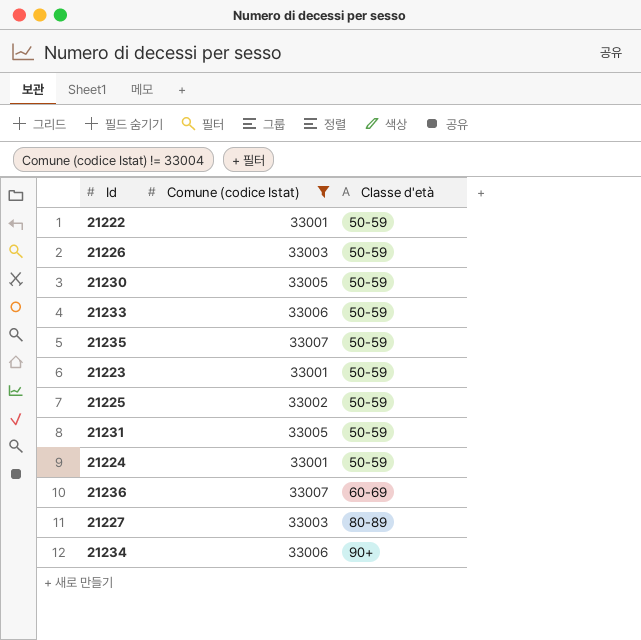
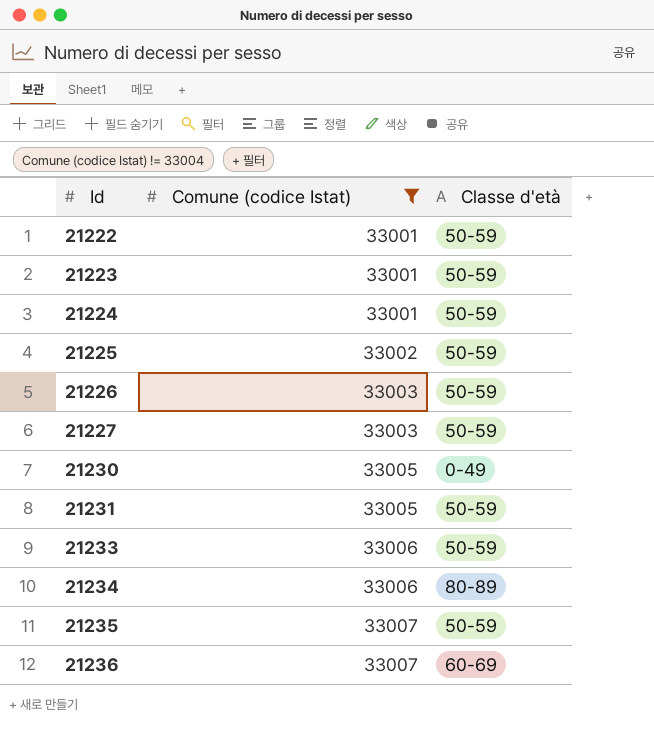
row order: Classe d'età ascending -> Id ascending
21227 | Classe d'età: 80-89 -> 50-59
21230 | Classe d'età: 50-59 -> 0-49
21234 | Classe d'età: 90+ -> 80-89

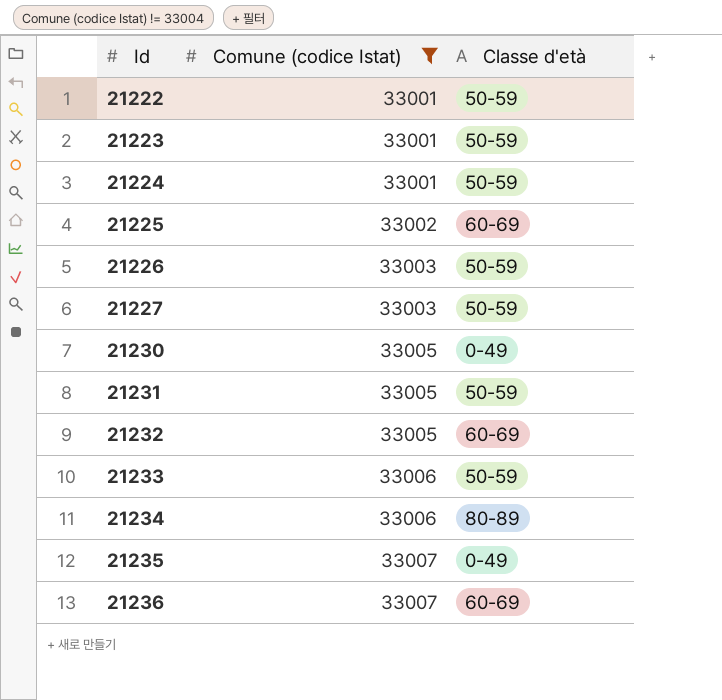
21225 | Classe d'età: 50-59 -> 60-69
row 21232: none -> 33005 | 60-69
21235 | Classe d'età: 50-59 -> 0-49

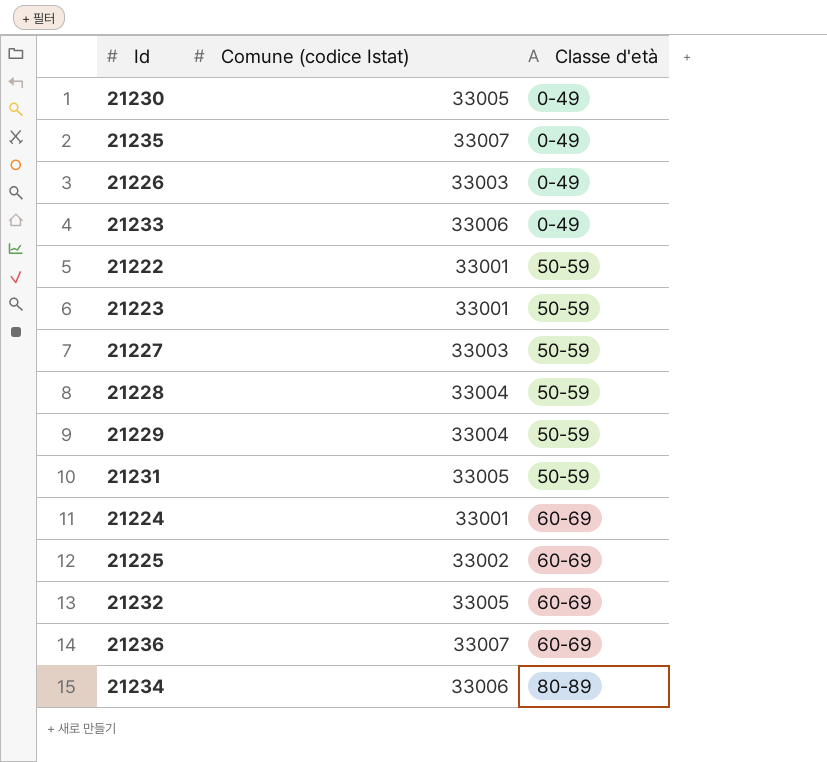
filter: Comune (codice Istat) != 33004 -> none
row order: Id ascending -> Classe d'età ascending
21226 | Classe d'età: 50-59 -> 0-49
21233 | Classe d'età: 50-59 -> 0-49
21224 | Classe d'età: 50-59 -> 60-69

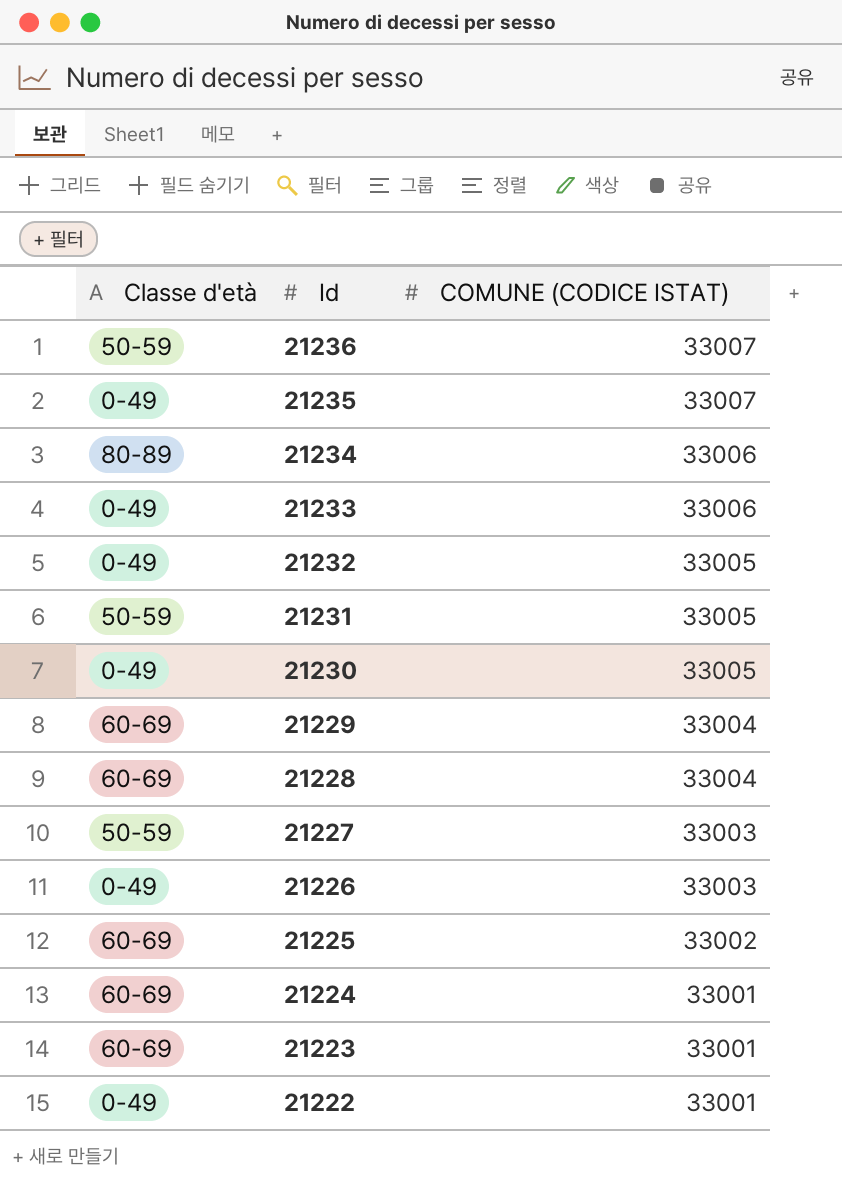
row order: Classe d'età ascending -> Id descending
column Classe d'età | position: 3 -> 1
column name: Comune (codice Istat) -> COMUNE (CODICE ISTAT)
21236 | Classe d'età: 60-69 -> 50-59
21232 | Classe d'età: 60-69 -> 0-49
21229 | Classe d'età: 50-59 -> 60-69
21228 | Classe d'età: 50-59 -> 60-69
21223 | Classe d'età: 50-59 -> 60-69
21222 | Classe d'età: 50-59 -> 0-49

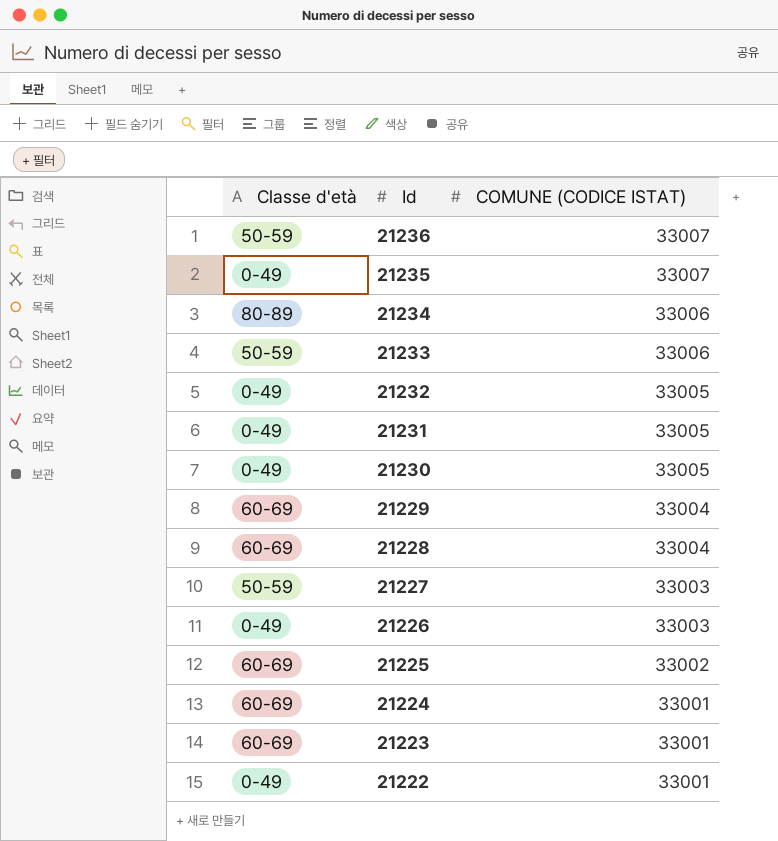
21233 | Classe d'età: 0-49 -> 50-59
21231 | Classe d'età: 50-59 -> 0-49

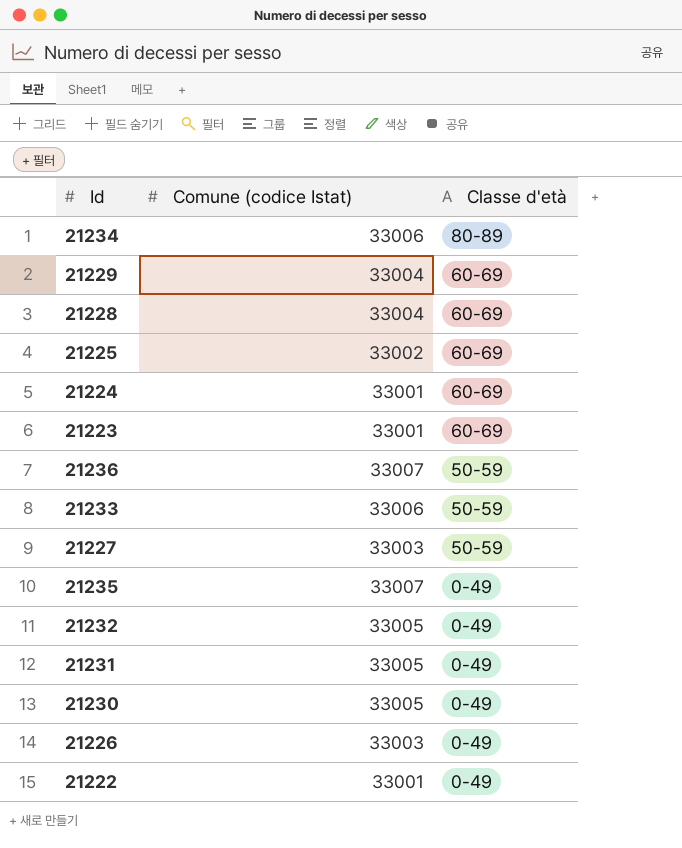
row order: Id descending -> Classe d'età descending
column name: COMUNE (CODICE ISTAT) -> Comune (codice Istat)
column Classe d'età | position: 1 -> 3

